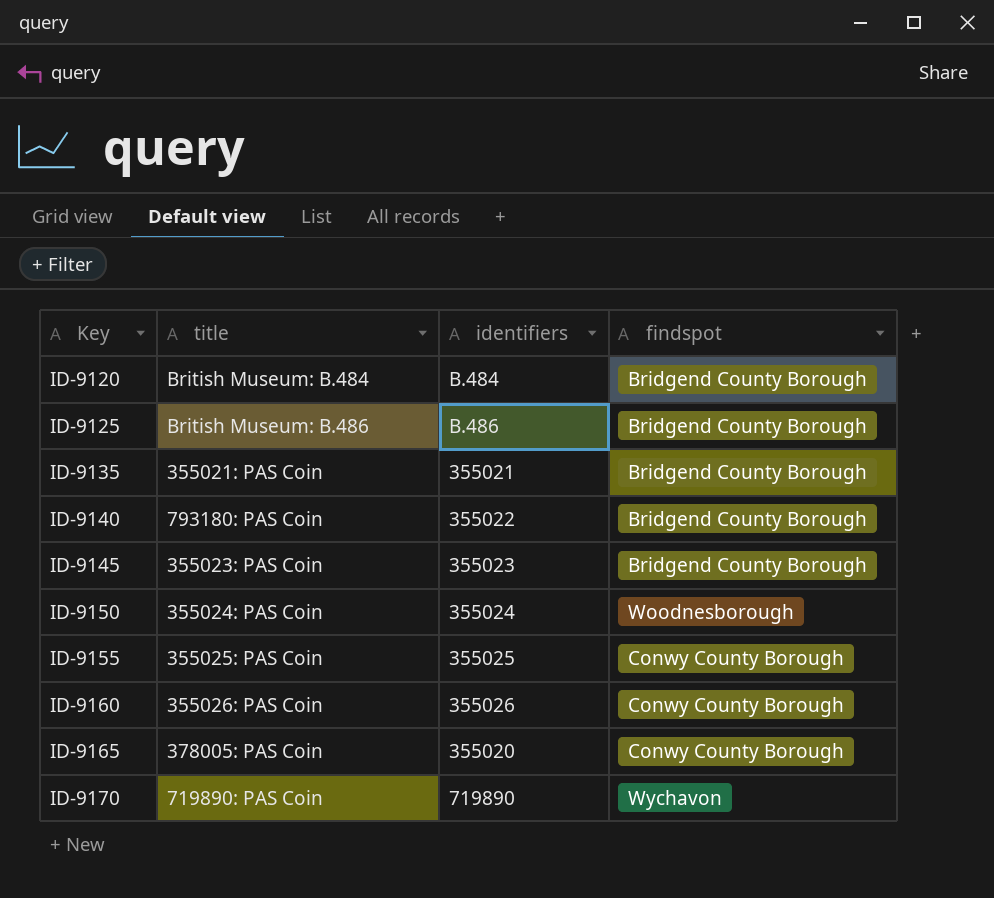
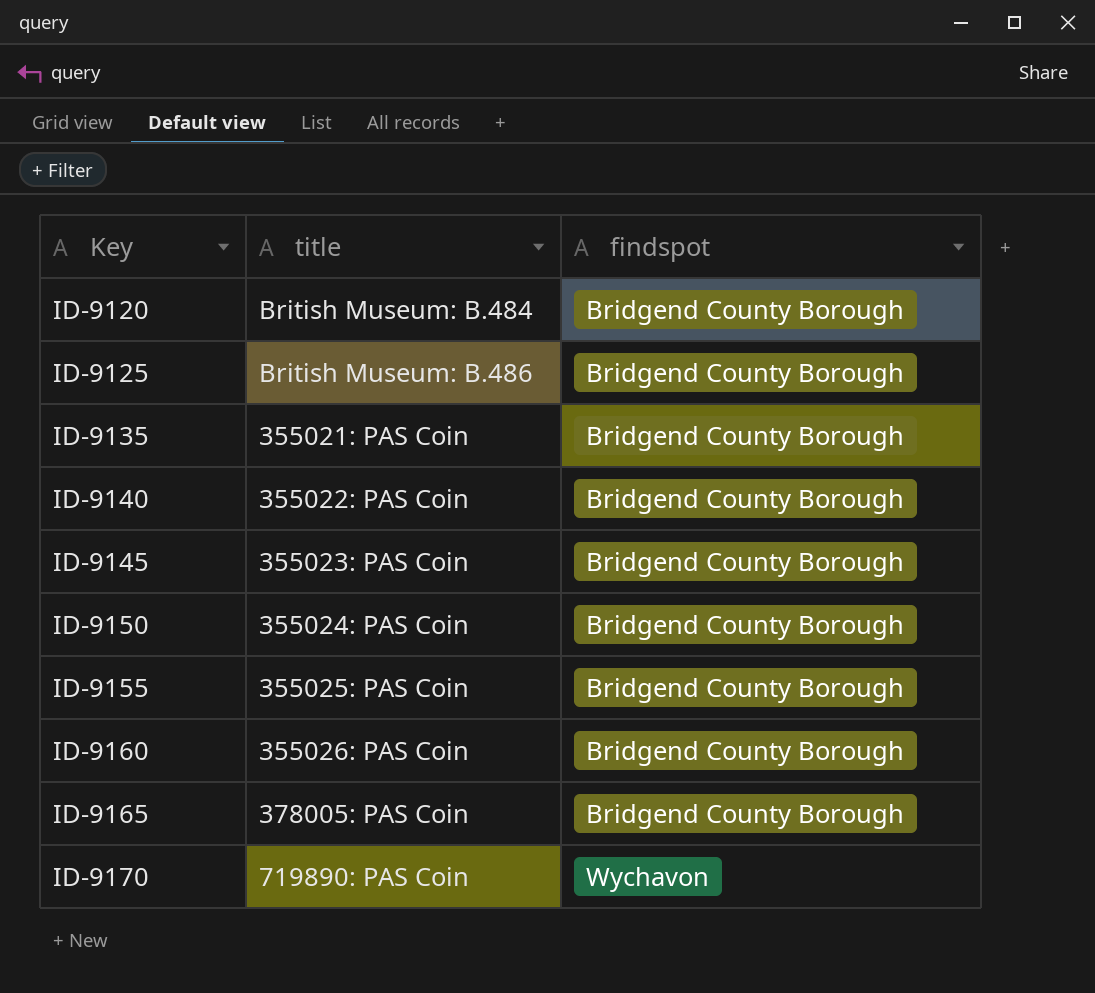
column identifiers | position: 3 -> none
ID-9140 | title: 793180: PAS Coin -> 355022: PAS Coin
ID-9150 | findspot: Woodnesborough -> Bridgend County Borough
ID-9155 | findspot: Conwy County Borough -> Bridgend County Borough
ID-9160 | findspot: Conwy County Borough -> Bridgend County Borough
ID-9165 | findspot: Conwy County Borough -> Bridgend County Borough

